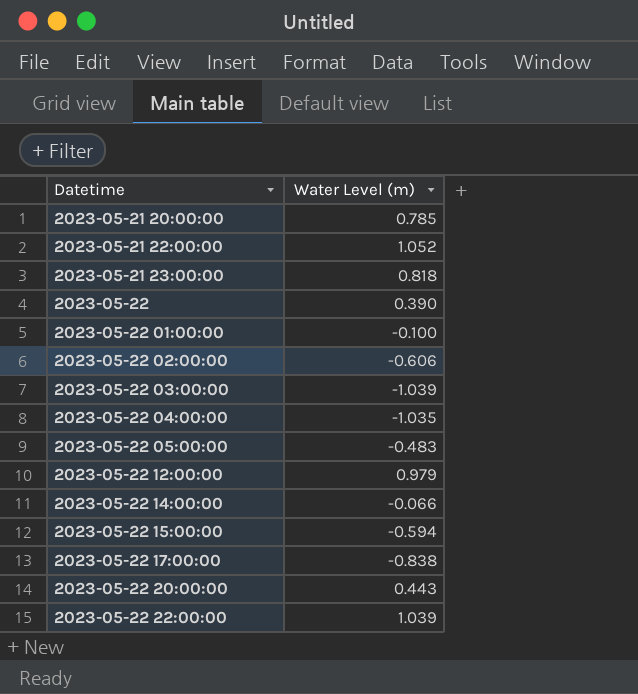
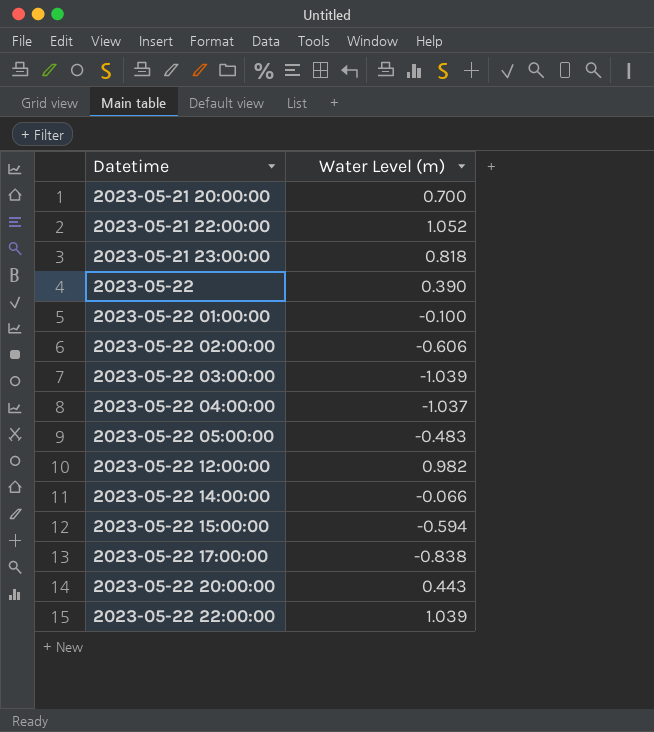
2023-05-21 20:00:00 | Water Level (m): 0.785 -> 0.700
2023-05-22 04:00:00 | Water Level (m): -1.035 -> -1.037
2023-05-22 12:00:00 | Water Level (m): 0.979 -> 0.982

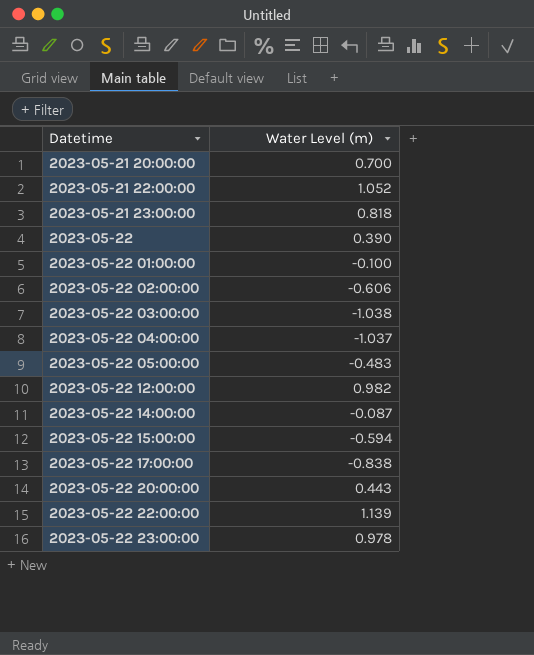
2023-05-22 03:00:00 | Water Level (m): -1.039 -> -1.038
2023-05-22 14:00:00 | Water Level (m): -0.066 -> -0.087
2023-05-22 22:00:00 | Water Level (m): 1.039 -> 1.139
row 2023-05-22 23:00:00: none -> 0.978

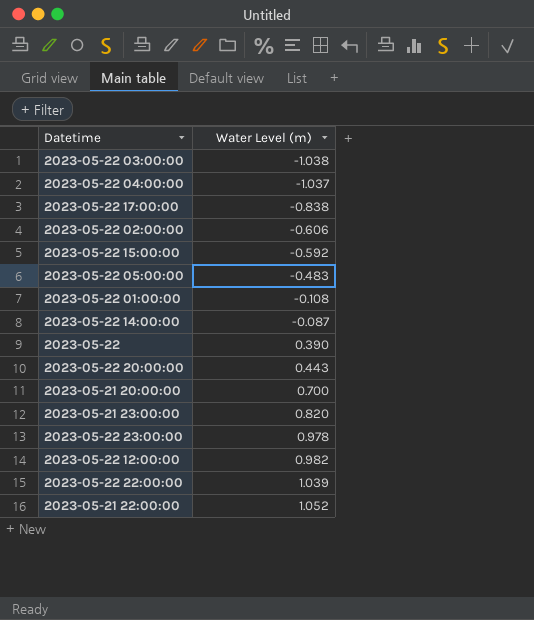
row order: Datetime ascending -> Water Level (m) ascending
2023-05-22 15:00:00 | Water Level (m): -0.594 -> -0.592
2023-05-22 01:00:00 | Water Level (m): -0.100 -> -0.108
2023-05-21 23:00:00 | Water Level (m): 0.818 -> 0.820
2023-05-22 22:00:00 | Water Level (m): 1.139 -> 1.039

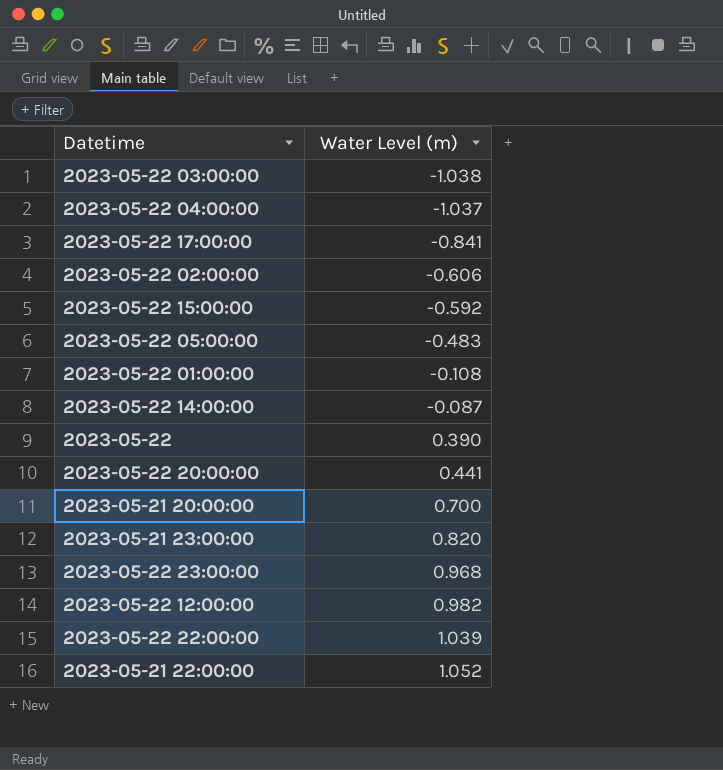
2023-05-22 17:00:00 | Water Level (m): -0.838 -> -0.841
2023-05-22 20:00:00 | Water Level (m): 0.443 -> 0.441
2023-05-22 23:00:00 | Water Level (m): 0.978 -> 0.968

